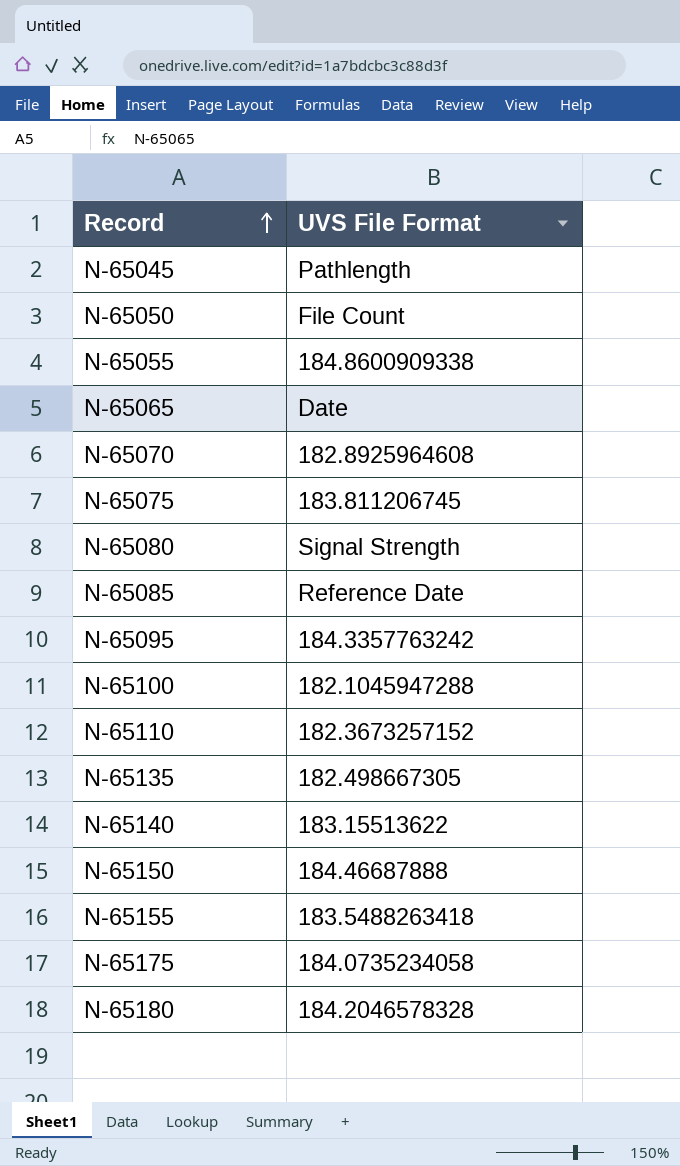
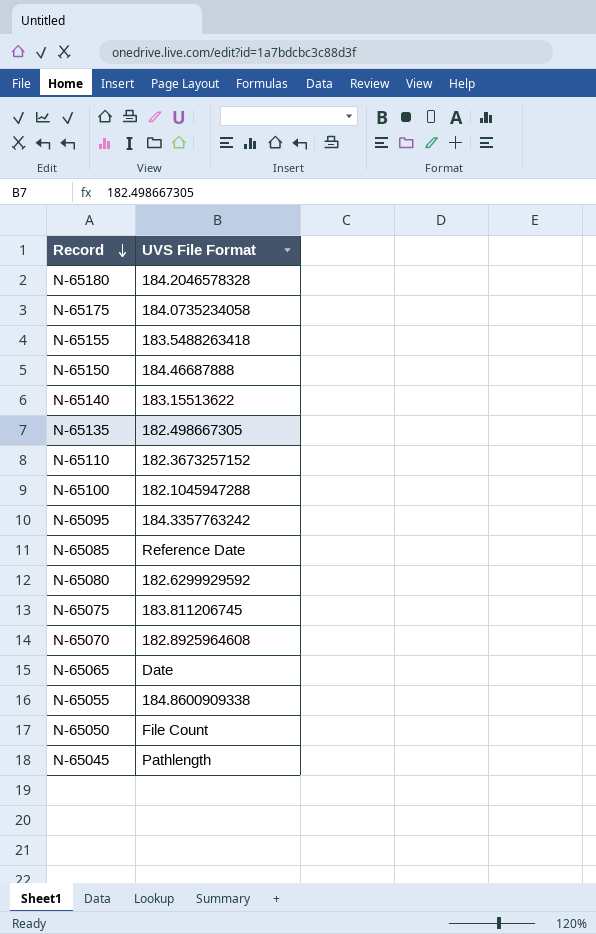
row order: Record ascending -> Record descending
N-65080 | UVS File Format: Signal Strength -> 182.6299929592

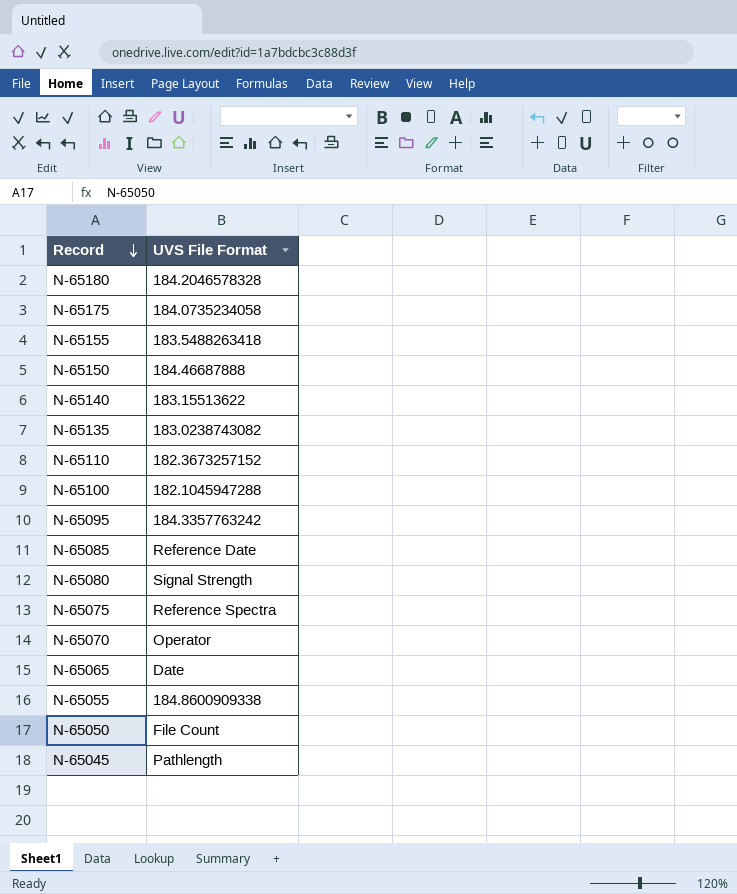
N-65135 | UVS File Format: 182.498667305 -> 183.0238743082
N-65080 | UVS File Format: 182.6299929592 -> Signal Strength
N-65075 | UVS File Format: 183.811206745 -> Reference Spectra
N-65070 | UVS File Format: 182.8925964608 -> Operator

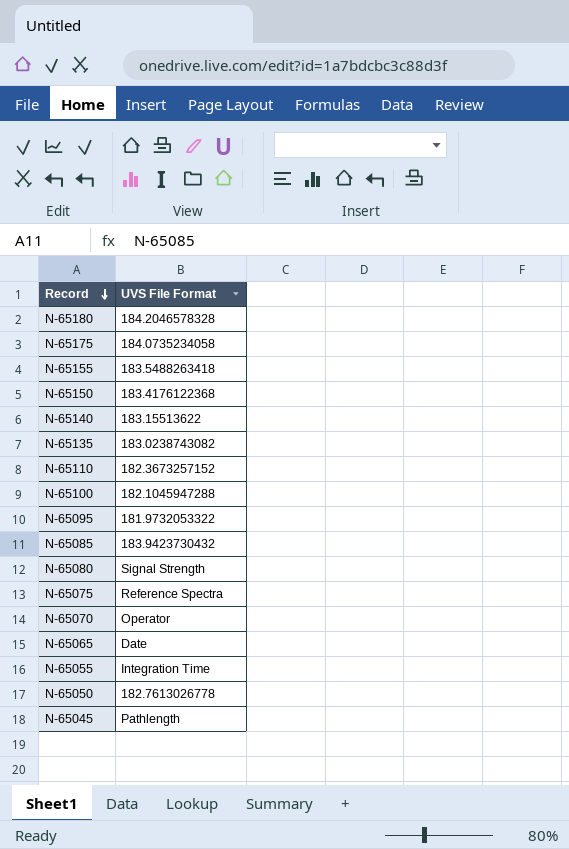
N-65150 | UVS File Format: 184.46687888 -> 183.4176122368
N-65095 | UVS File Format: 184.3357763242 -> 181.9732053322
N-65085 | UVS File Format: Reference Date -> 183.9423730432
N-65055 | UVS File Format: 184.8600909338 -> Integration Time
N-65050 | UVS File Format: File Count -> 182.7613026778

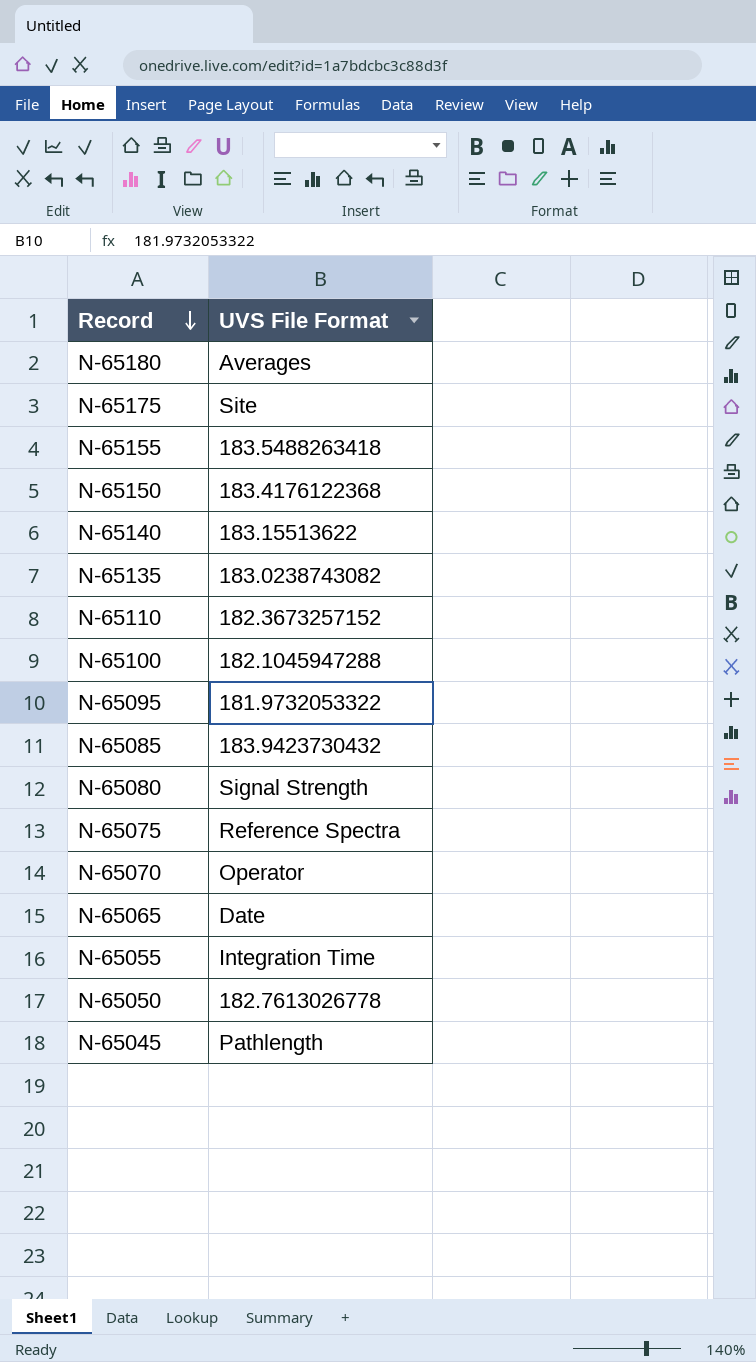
N-65180 | UVS File Format: 184.2046578328 -> Averages
N-65175 | UVS File Format: 184.0735234058 -> Site

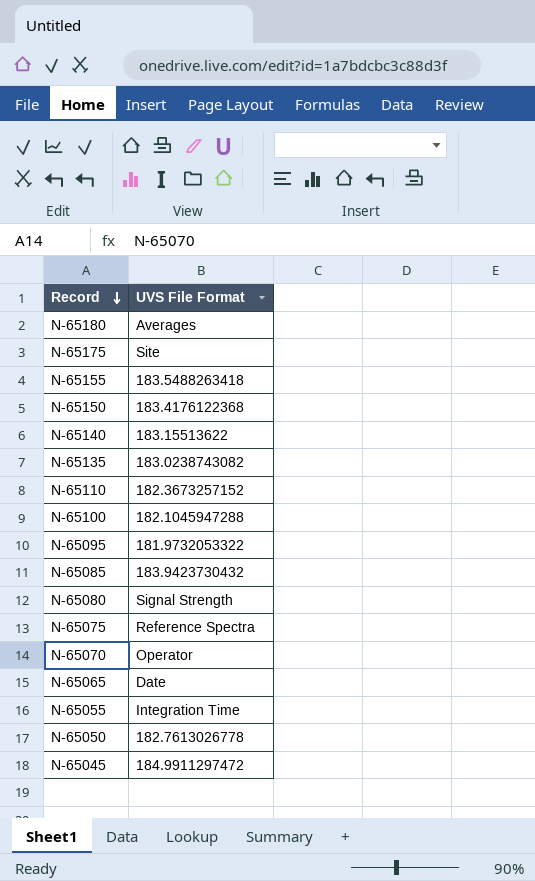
N-65045 | UVS File Format: Pathlength -> 184.9911297472

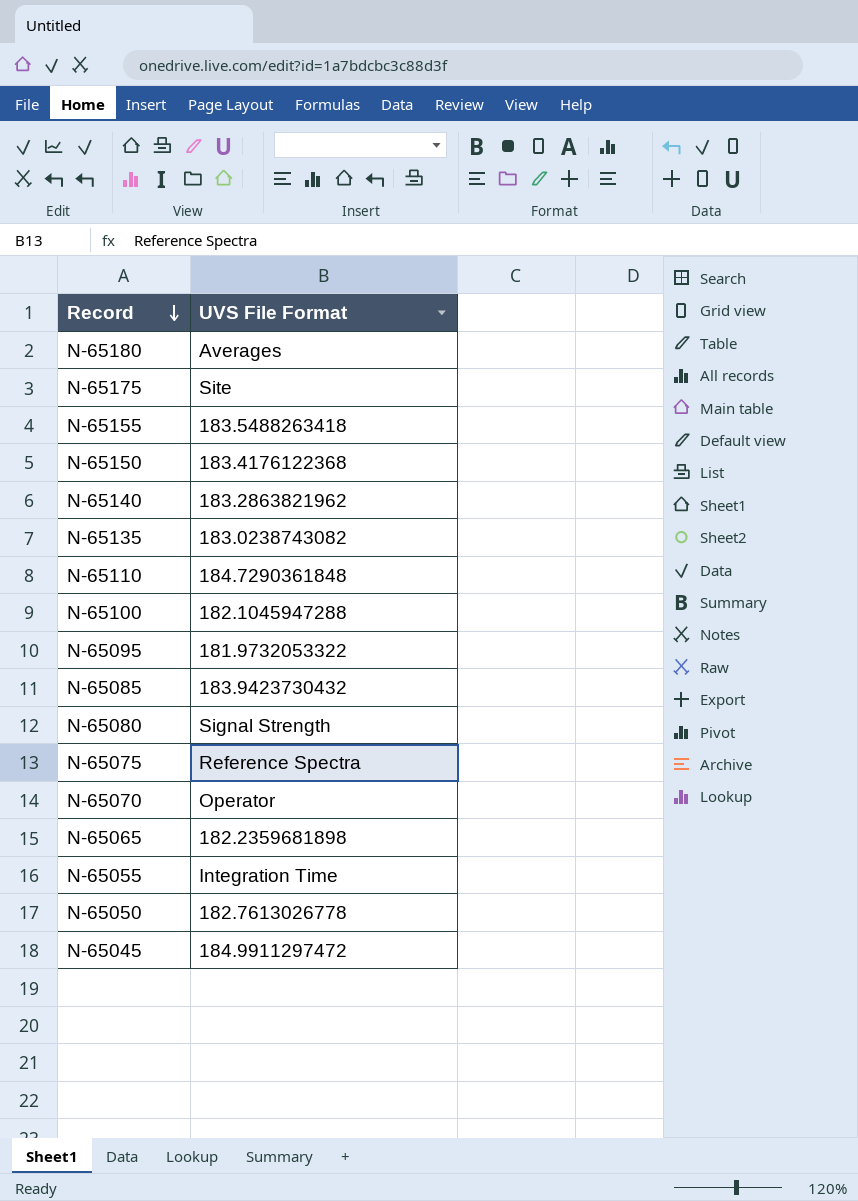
N-65140 | UVS File Format: 183.15513622 -> 183.2863821962
N-65110 | UVS File Format: 182.3673257152 -> 184.7290361848
N-65065 | UVS File Format: Date -> 182.2359681898

